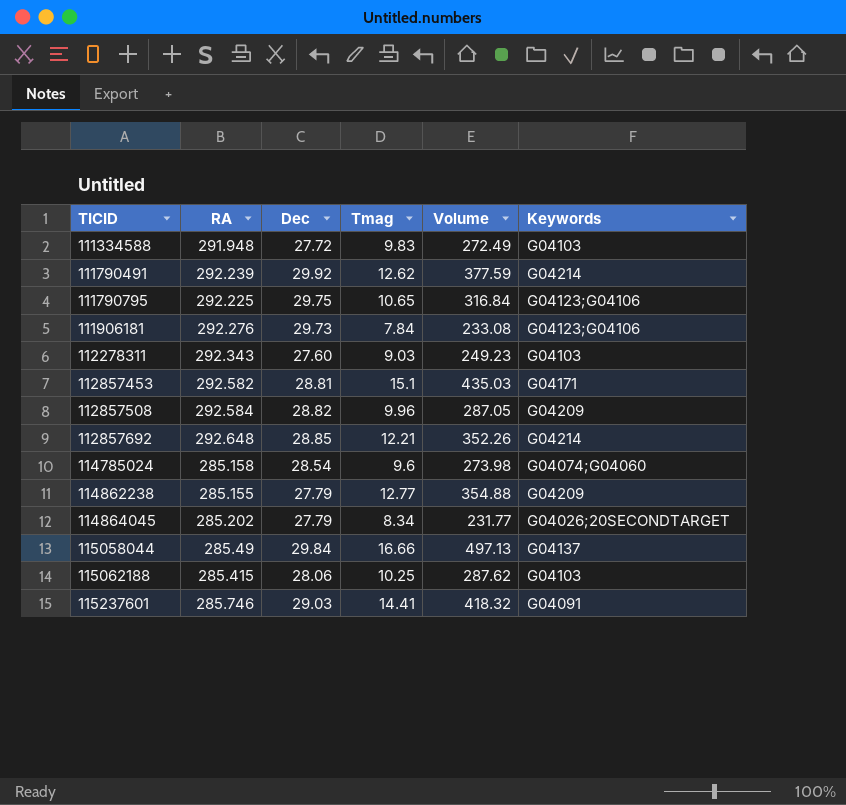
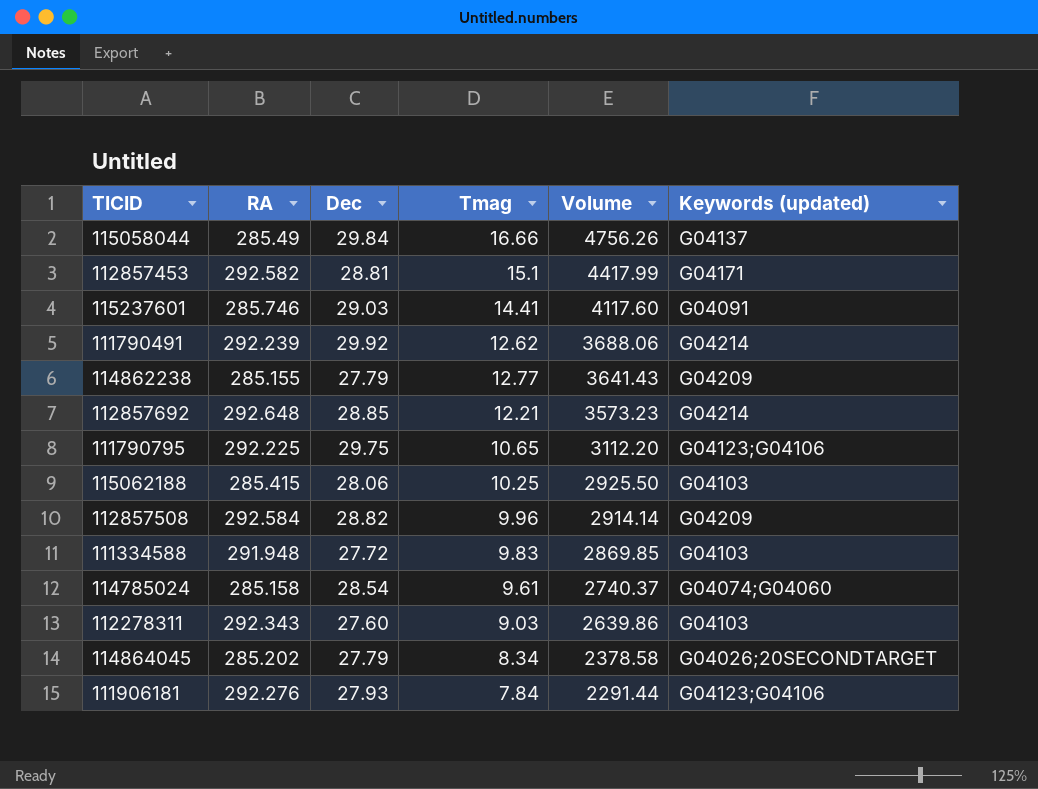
row order: TICID ascending -> Volume descending
column Volume | formula: [Dec] * [Tmag] -> [RA] * [Tmag]
column name: Keywords -> Keywords (updated)
114785024 | Tmag: 9.6 -> 9.61
111906181 | Dec: 29.73 -> 27.93

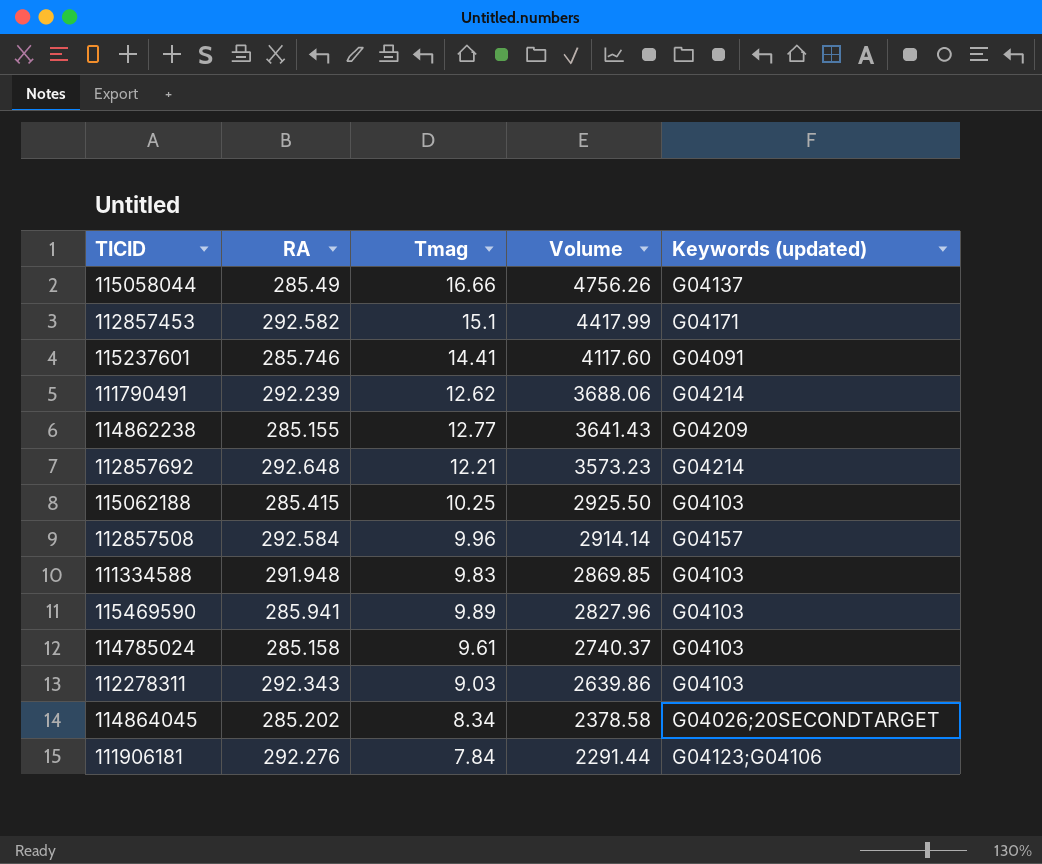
column Dec | position: 3 -> none
row 111790795: 292.225 | 29.75 | 10.65 | 3112.20 | G04123;G04106 -> none
112857508 | Keywords (updated): G04209 -> G04157
row 115469590: none -> 285.941 | 9.89 | 2827.96 | G04103
114785024 | Keywords (updated): G04074;G04060 -> G04103

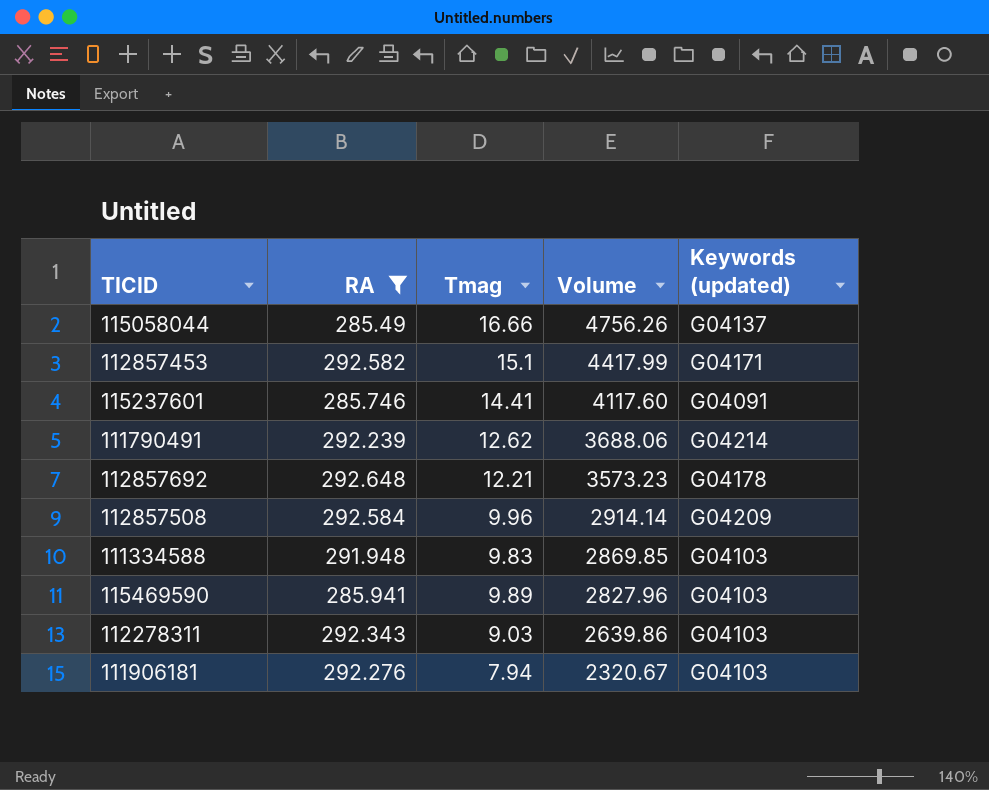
filter: none -> RA >= 285.49
112857692 | Keywords (updated): G04214 -> G04178
112857508 | Keywords (updated): G04157 -> G04209
111906181 | Tmag: 7.84 -> 7.94
111906181 | Volume: 2291.44 -> 2320.67
111906181 | Keywords (updated): G04123;G04106 -> G04103

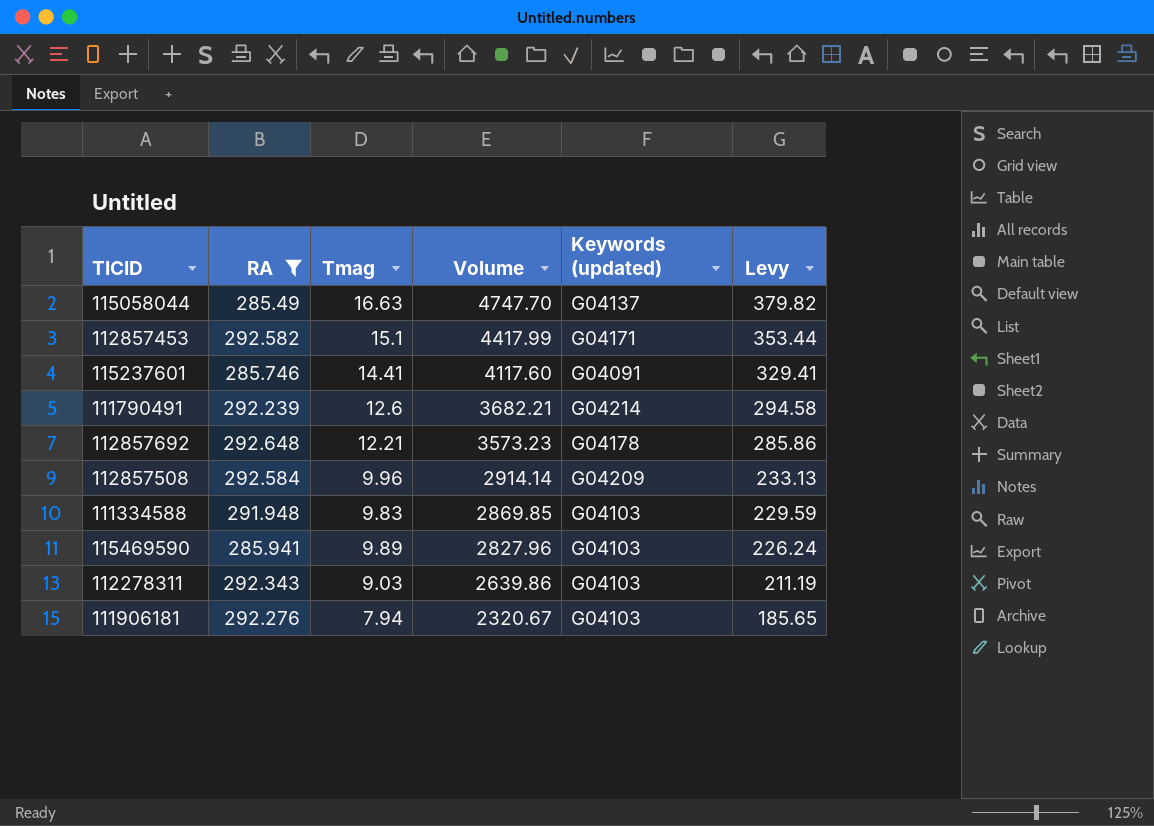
column Levy | formula: none -> [Volume] * 0.08
115058044 | Tmag: 16.66 -> 16.63
115058044 | Volume: 4756.26 -> 4747.70
111790491 | Tmag: 12.62 -> 12.6
111790491 | Volume: 3688.06 -> 3682.21

